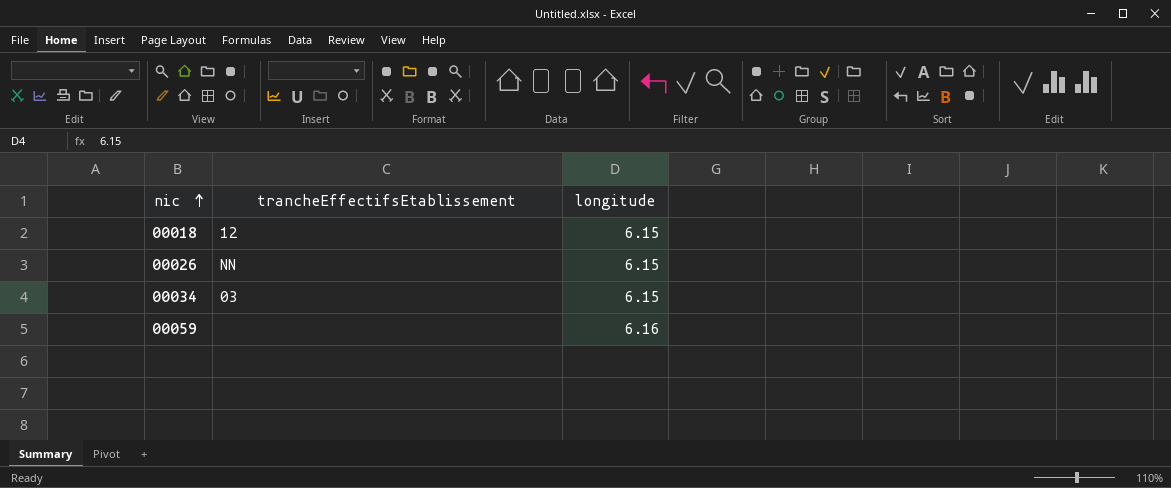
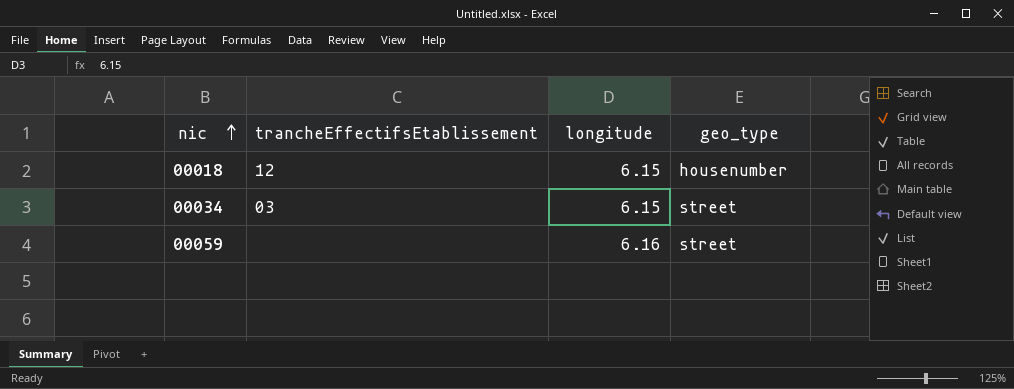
column geo_type | position: none -> 4
row 00026: NN | 6.15 -> none

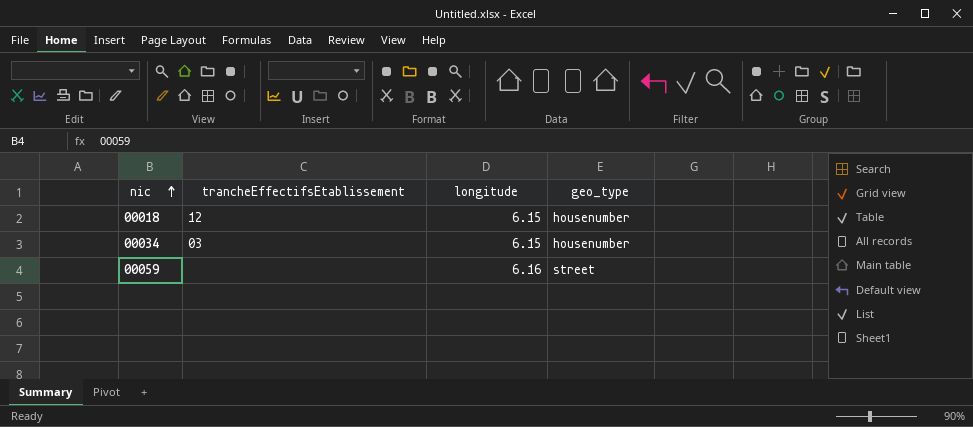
00034 | geo_type: street -> housenumber

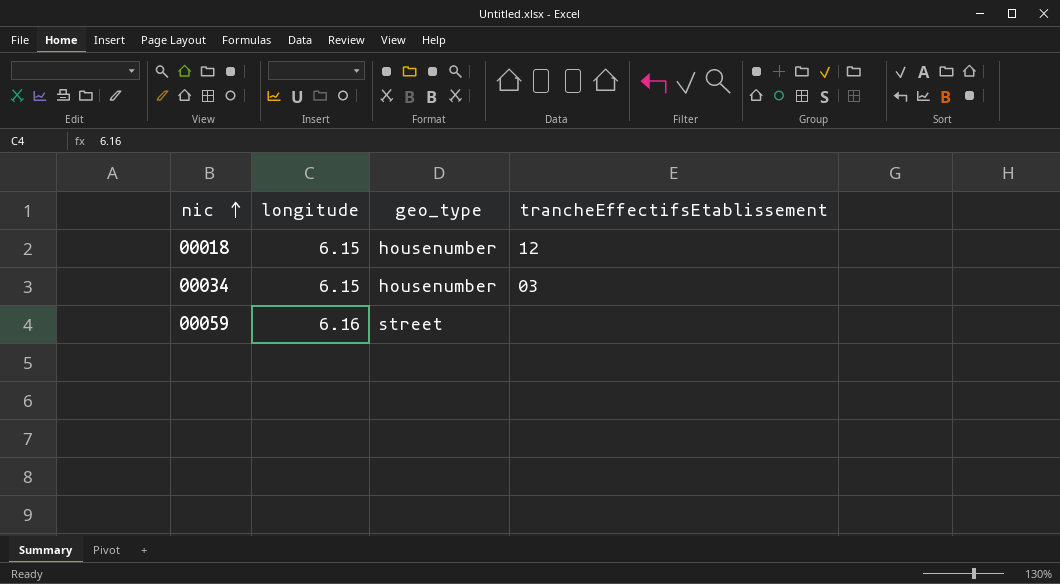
column trancheEffectifsEtablissement | position: 2 -> 4

